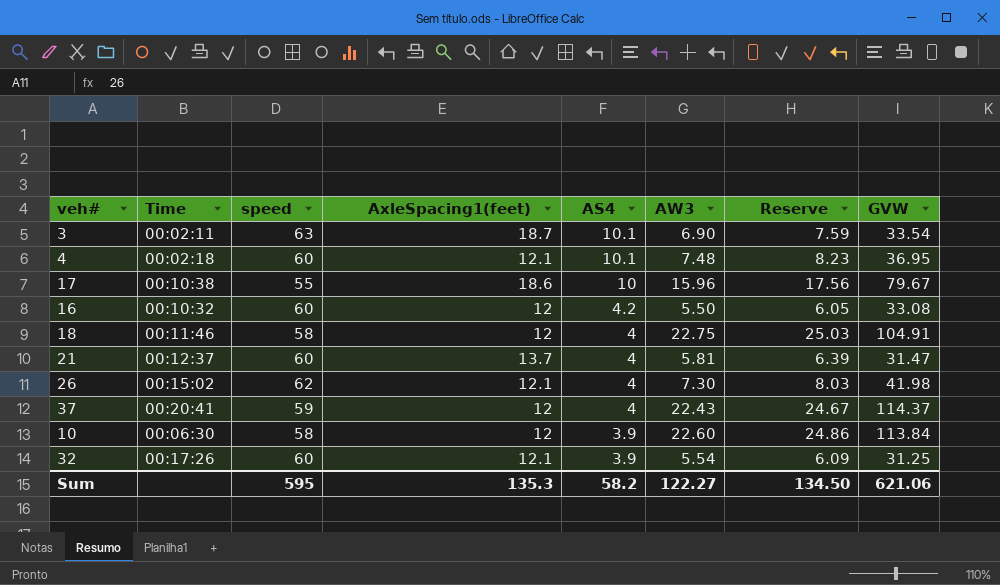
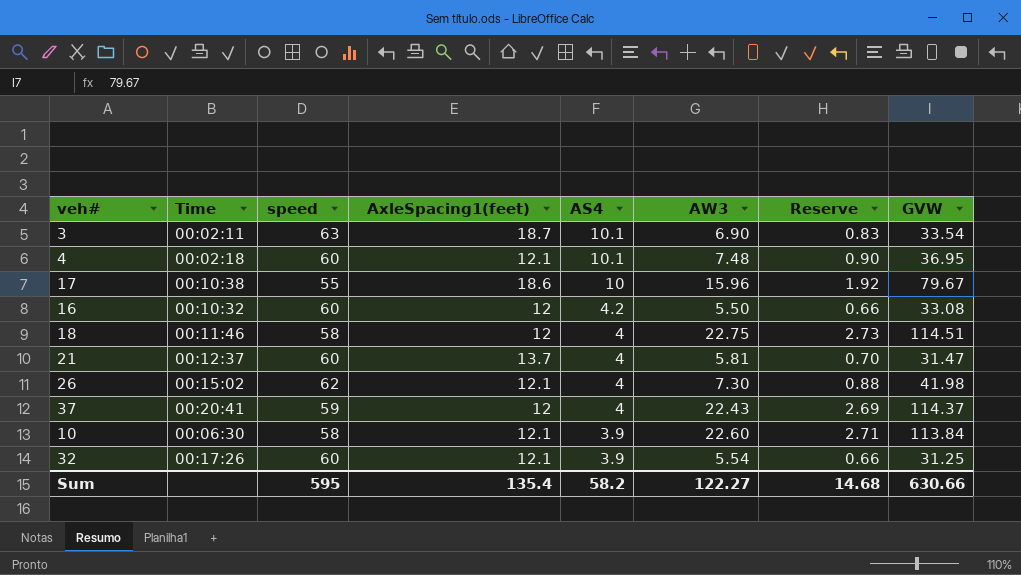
column Reserve | formula: [AW3] * 1.1 -> [AW3] * 0.12
18 | GVW: 104.91 -> 114.51
10 | AxleSpacing1(feet): 12 -> 12.1
Sum | AxleSpacing1(feet): 135.3 -> 135.4
Sum | Reserve: 134.50 -> 14.68
Sum | GVW: 621.06 -> 630.66

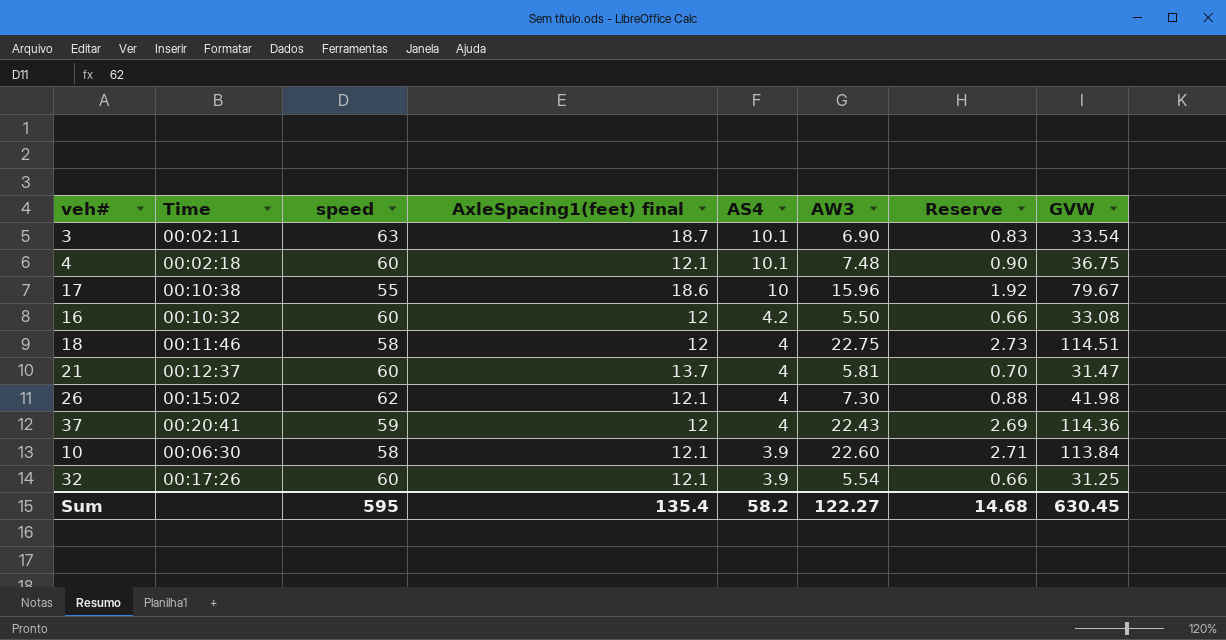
column name: AxleSpacing1(feet) -> AxleSpacing1(feet) final
4 | GVW: 36.95 -> 36.75
37 | GVW: 114.37 -> 114.36
Sum | GVW: 630.66 -> 630.45

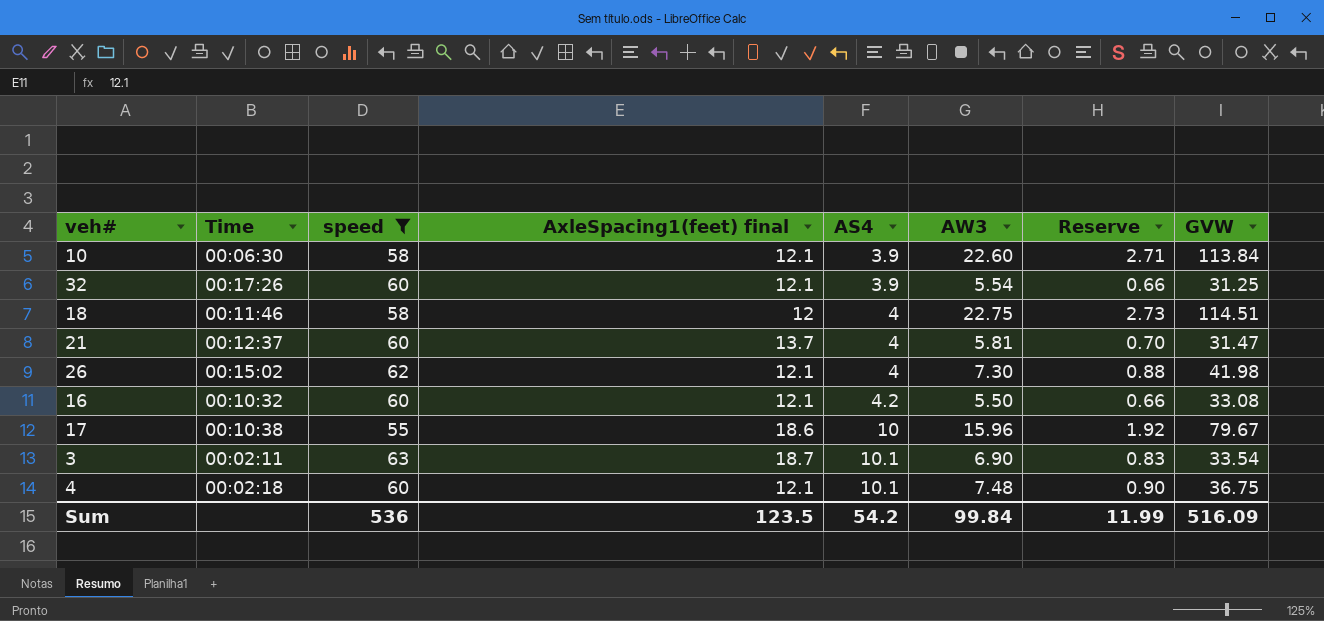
filter: none -> speed != 59
row order: AS4 descending -> AS4 ascending
16 | AxleSpacing1(feet) final: 12 -> 12.1
Sum | speed: 595 -> 536
Sum | AxleSpacing1(feet) final: 135.4 -> 123.5
Sum | AS4: 58.2 -> 54.2
Sum | AW3: 122.27 -> 99.84
Sum | Reserve: 14.68 -> 11.99
Sum | GVW: 630.45 -> 516.09

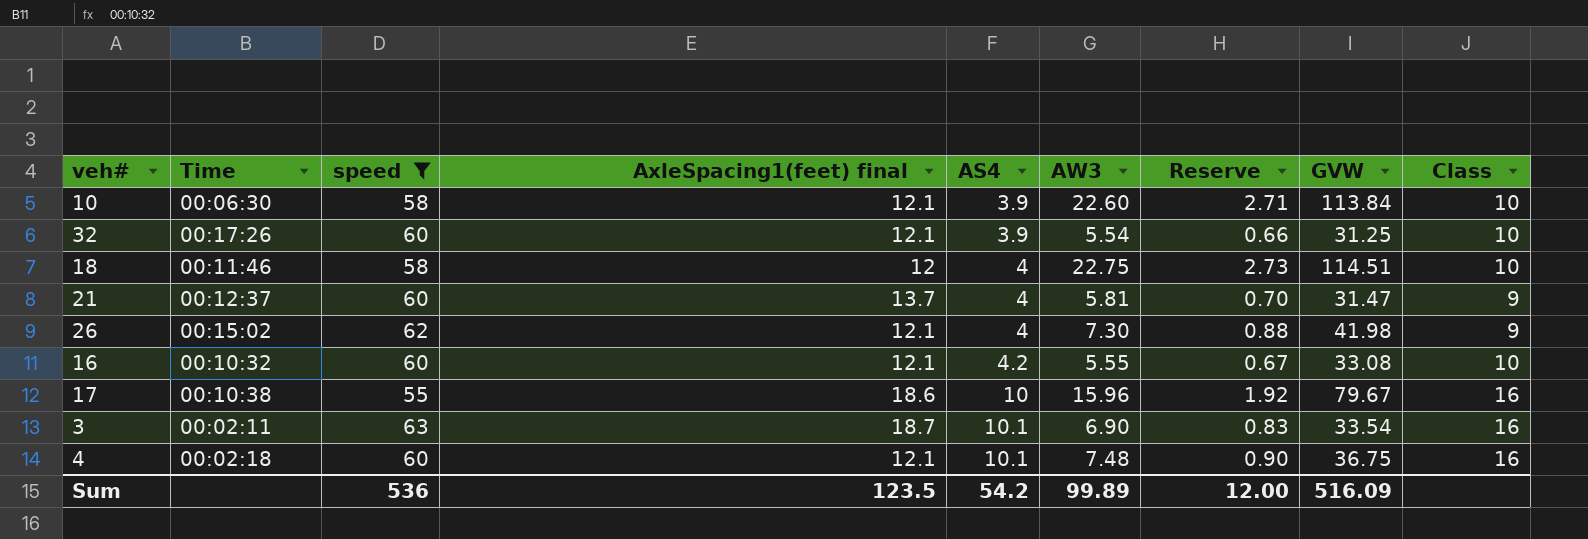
column Class | position: none -> 9
16 | AW3: 5.50 -> 5.55
16 | Reserve: 0.66 -> 0.67
Sum | AW3: 99.84 -> 99.89
Sum | Reserve: 11.99 -> 12.00

